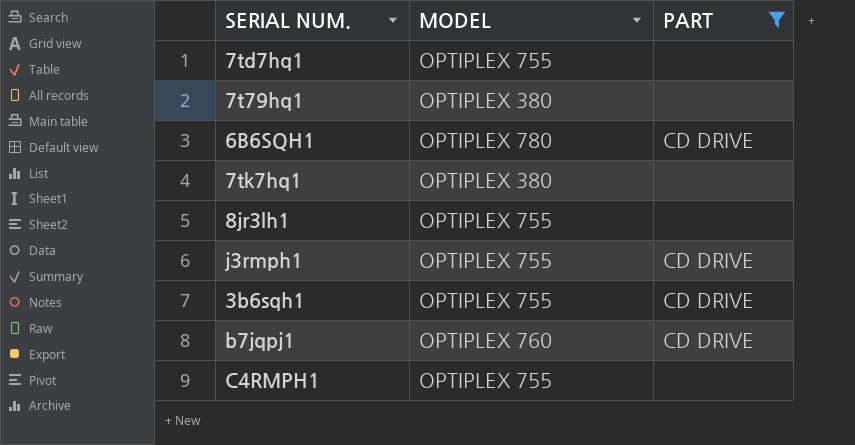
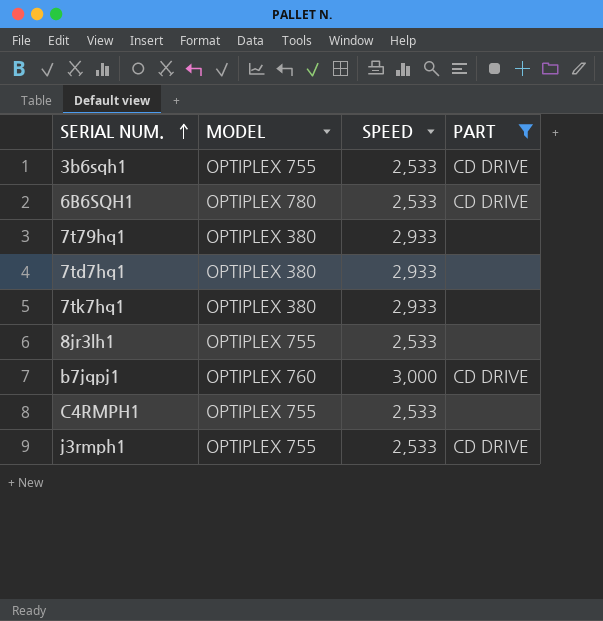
row order: none -> SERIAL NUM. ascending
column SPEED | position: none -> 3
7td7hq1 | MODEL: OPTIPLEX 755 -> OPTIPLEX 380

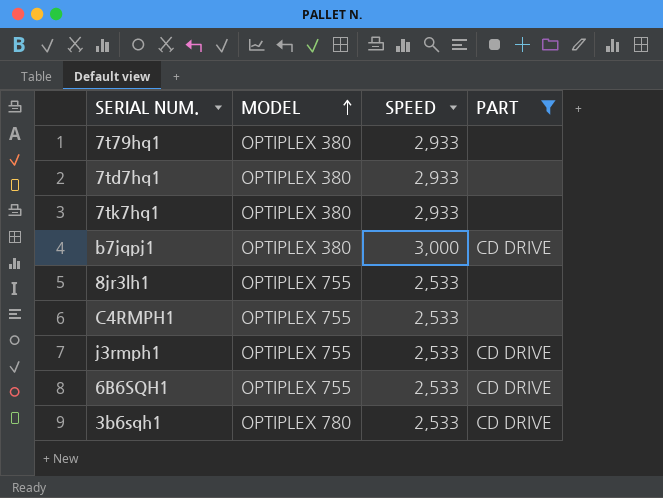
row order: SERIAL NUM. ascending -> MODEL ascending
b7jqpj1 | MODEL: OPTIPLEX 760 -> OPTIPLEX 380
6B6SQH1 | MODEL: OPTIPLEX 780 -> OPTIPLEX 755
3b6sqh1 | MODEL: OPTIPLEX 755 -> OPTIPLEX 780

